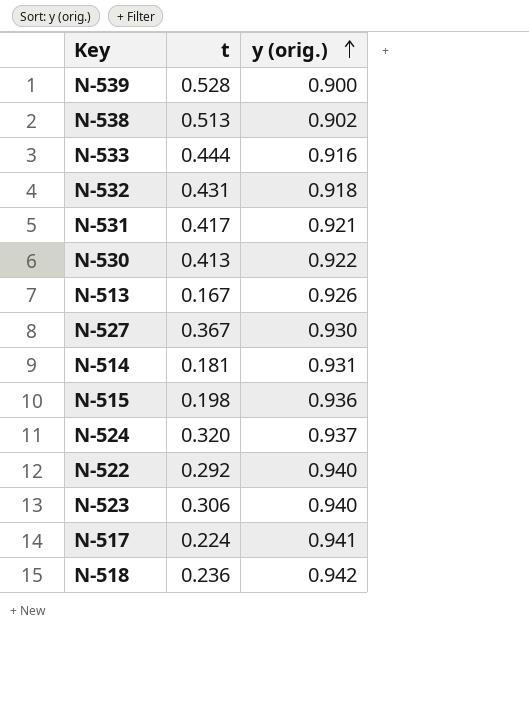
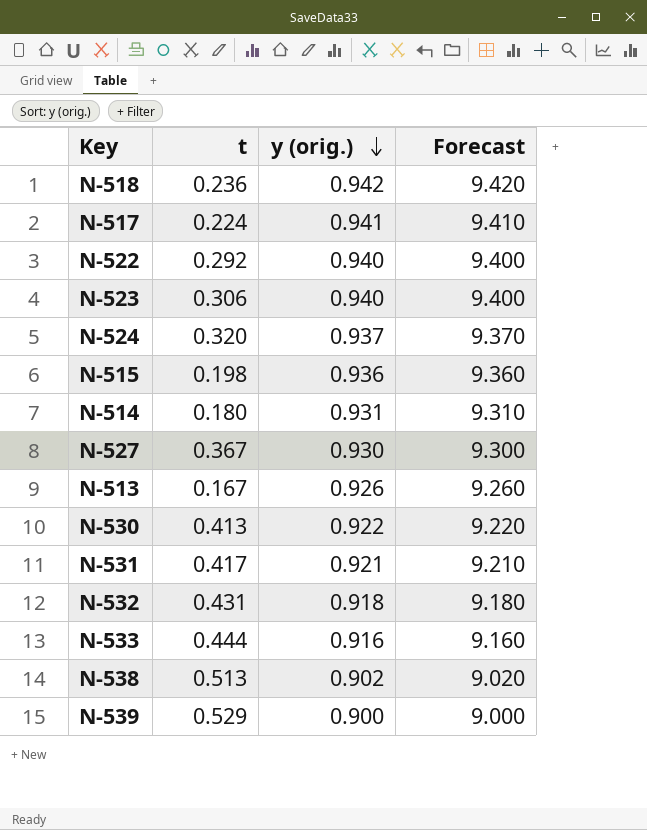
row order: y (orig.) ascending -> y (orig.) descending
column Forecast | formula: none -> [y (orig.)] * 10
N-514 | t: 0.181 -> 0.180
N-539 | t: 0.528 -> 0.529

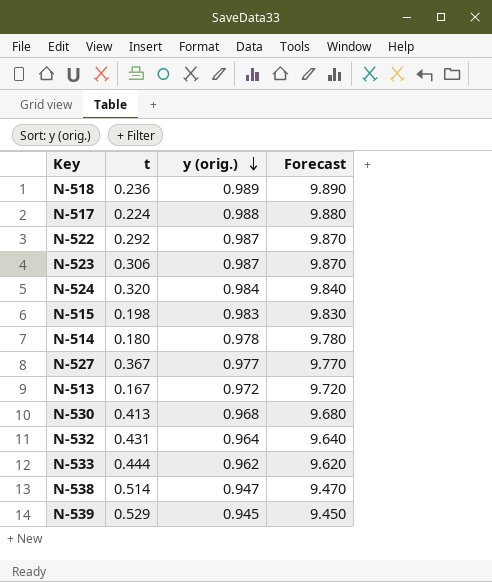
row N-531: 0.417 | 0.921 | 9.210 -> none
N-518 | y (orig.): 0.942 -> 0.989
N-518 | Forecast: 9.420 -> 9.890
N-517 | y (orig.): 0.941 -> 0.988
N-517 | Forecast: 9.410 -> 9.880
N-522 | y (orig.): 0.940 -> 0.987
N-522 | Forecast: 9.400 -> 9.870
N-523 | y (orig.): 0.940 -> 0.987
N-523 | Forecast: 9.400 -> 9.870
N-524 | y (orig.): 0.937 -> 0.984
N-524 | Forecast: 9.370 -> 9.840
N-515 | y (orig.): 0.936 -> 0.983
N-515 | Forecast: 9.360 -> 9.830
N-514 | y (orig.): 0.931 -> 0.978
N-514 | Forecast: 9.310 -> 9.780
N-527 | y (orig.): 0.930 -> 0.977
N-527 | Forecast: 9.300 -> 9.770
N-513 | y (orig.): 0.926 -> 0.972
N-513 | Forecast: 9.260 -> 9.720
N-530 | y (orig.): 0.922 -> 0.968
N-530 | Forecast: 9.220 -> 9.680
N-532 | y (orig.): 0.918 -> 0.964
N-532 | Forecast: 9.180 -> 9.640
N-533 | y (orig.): 0.916 -> 0.962
N-533 | Forecast: 9.160 -> 9.620
N-538 | t: 0.513 -> 0.514
N-538 | y (orig.): 0.902 -> 0.947
N-538 | Forecast: 9.020 -> 9.470
N-539 | y (orig.): 0.900 -> 0.945
N-539 | Forecast: 9.000 -> 9.450

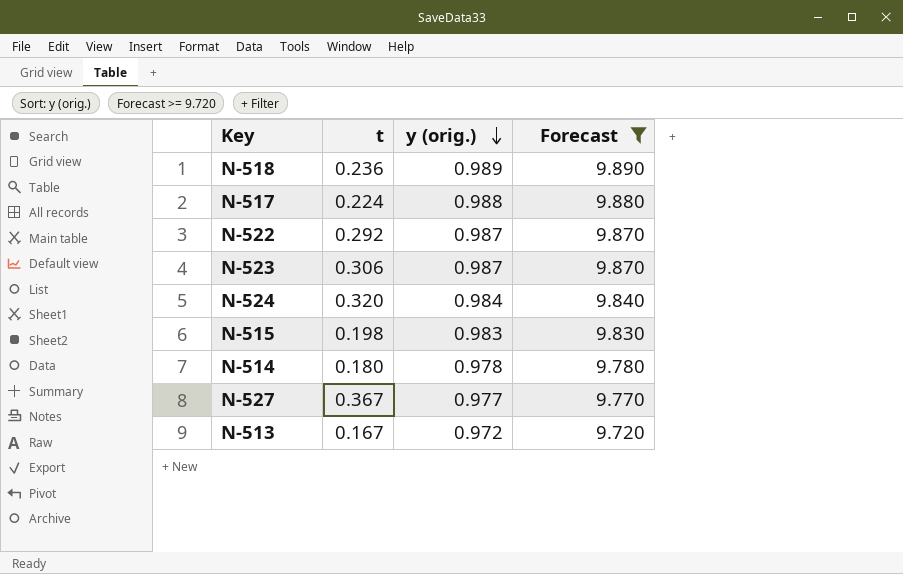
filter: none -> Forecast >= 9.720

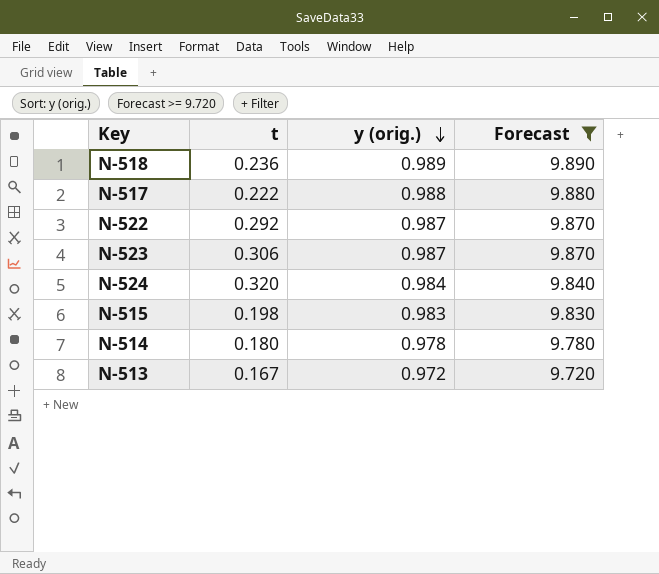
row N-527: 0.367 | 0.977 | 9.770 -> none
N-517 | t: 0.224 -> 0.222

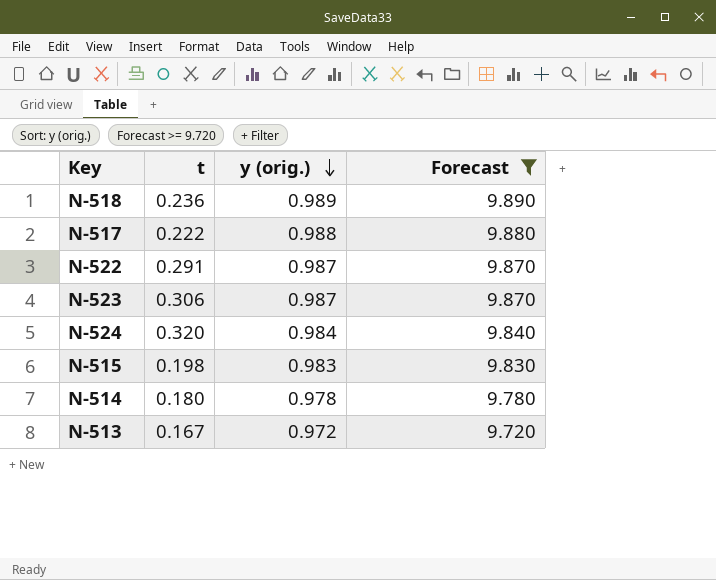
N-522 | t: 0.292 -> 0.291

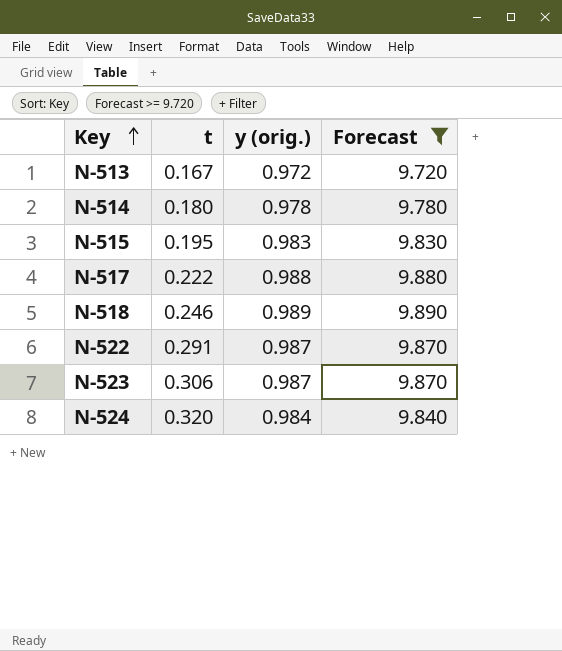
row order: y (orig.) descending -> Key ascending
N-515 | t: 0.198 -> 0.195
N-518 | t: 0.236 -> 0.246

